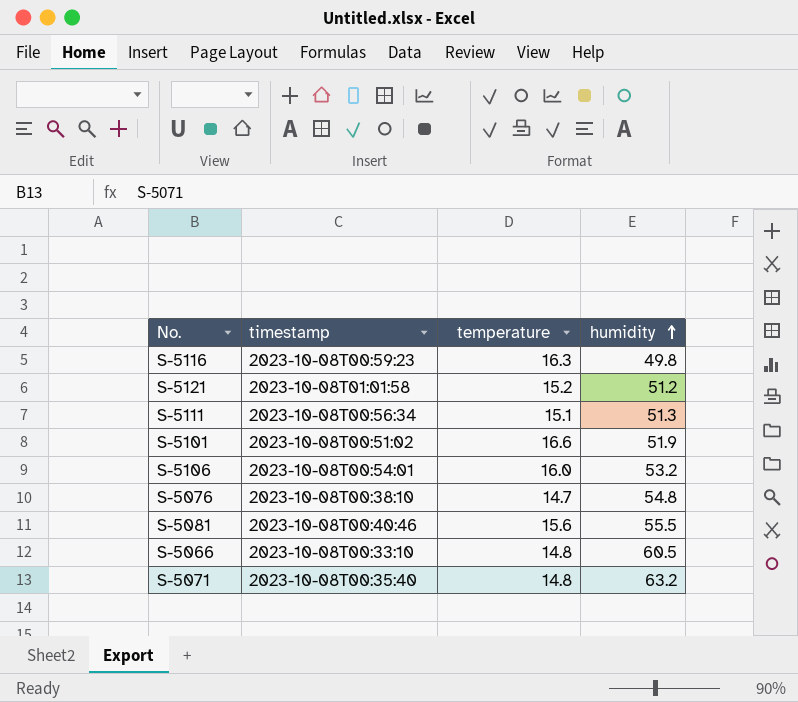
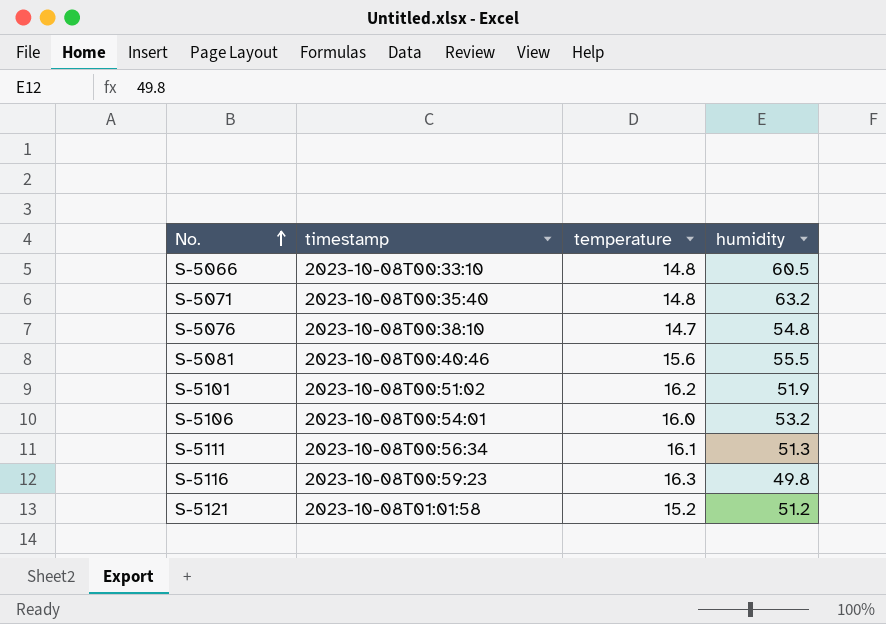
row order: humidity ascending -> No. ascending
S-5101 | temperature: 16.6 -> 16.2
S-5111 | temperature: 15.1 -> 16.1

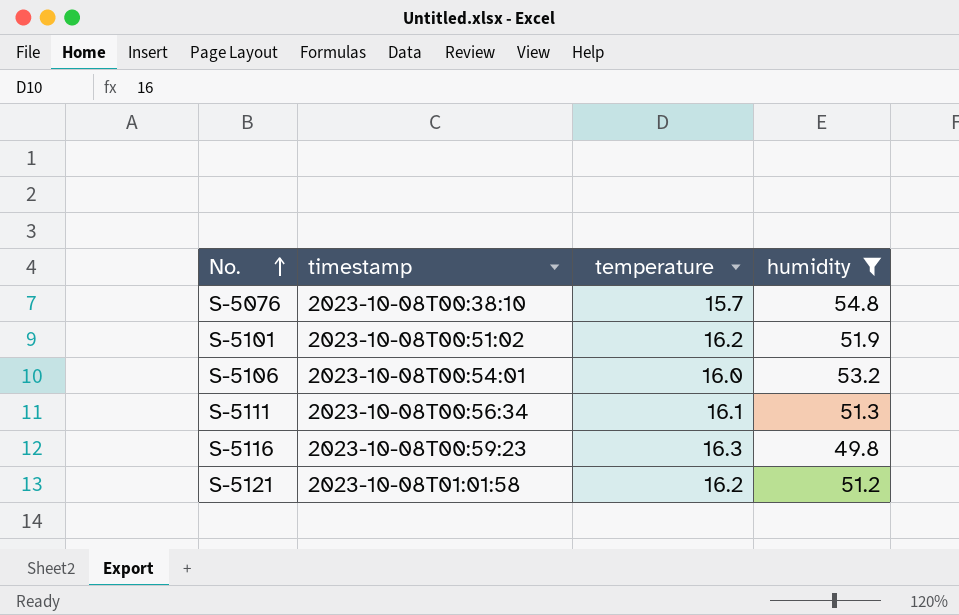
filter: none -> humidity <= 54.8
S-5076 | temperature: 14.7 -> 15.7
S-5121 | temperature: 15.2 -> 16.2

